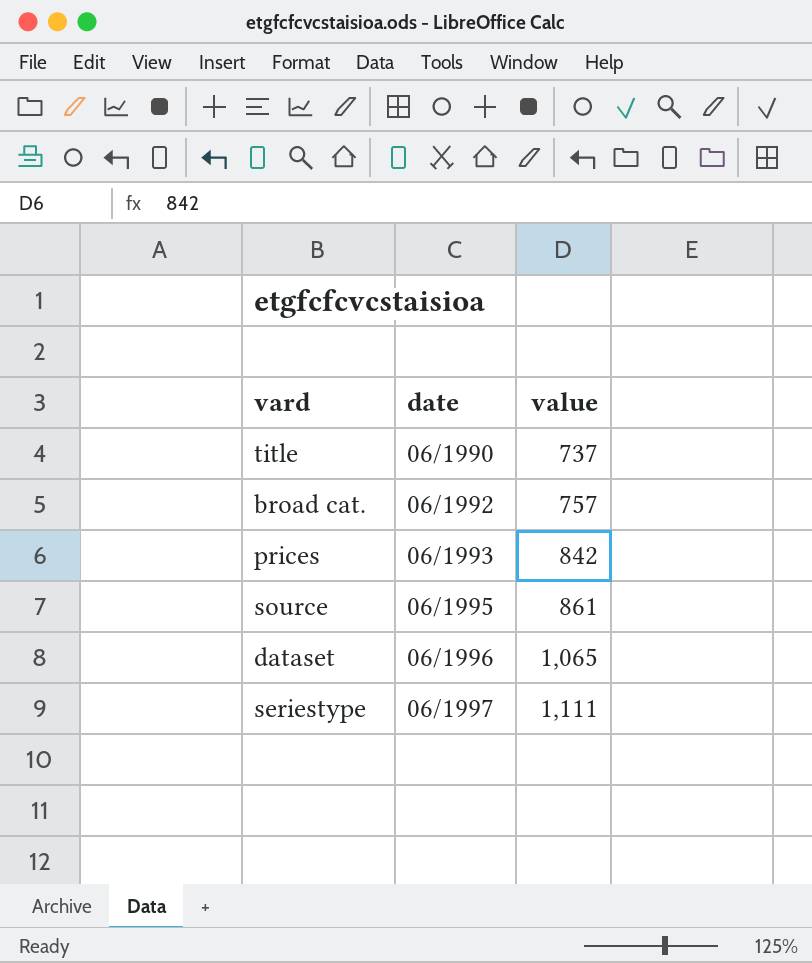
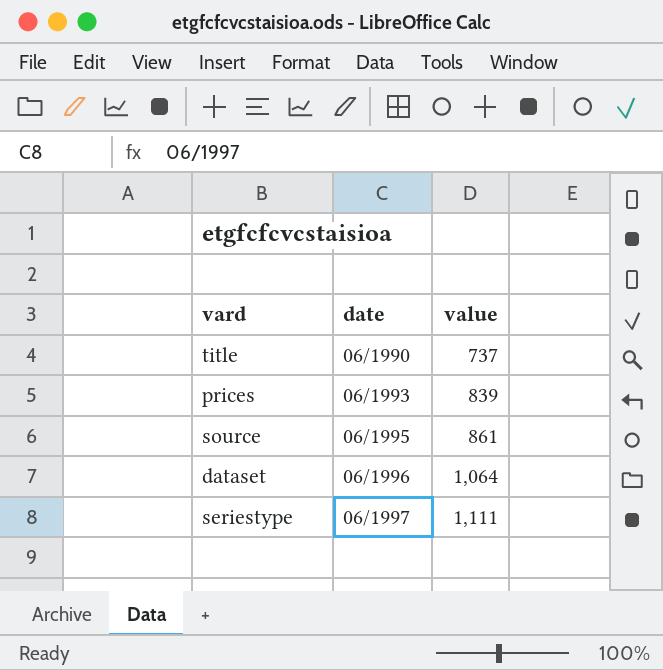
row broad cat.: 06/1992 | 757 -> none
prices | value: 842 -> 839
dataset | value: 1,065 -> 1,064

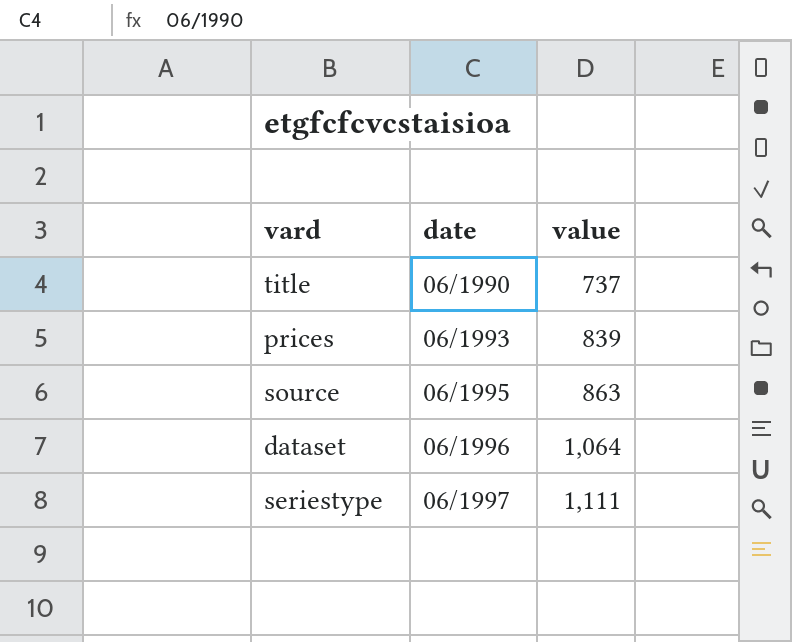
source | value: 861 -> 863

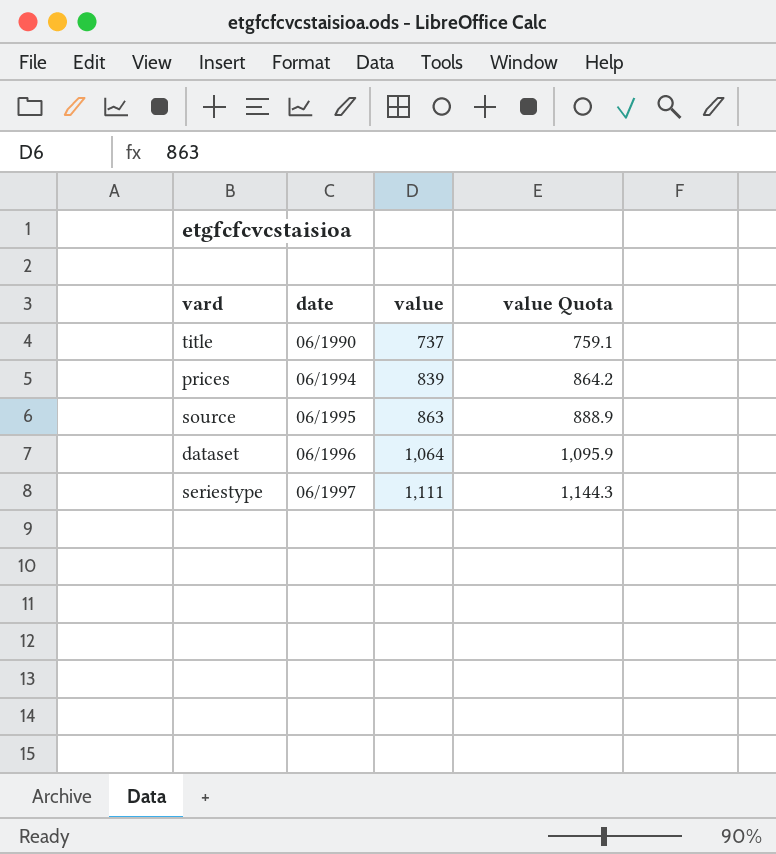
column value Quota | formula: none -> [value] * 1.03
prices | date: 06/1993 -> 06/1994

